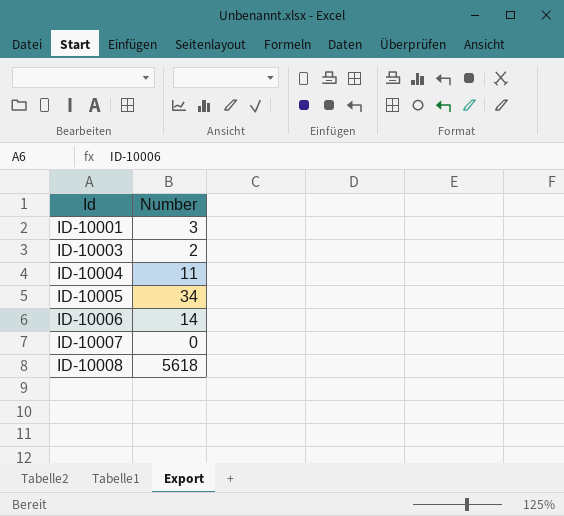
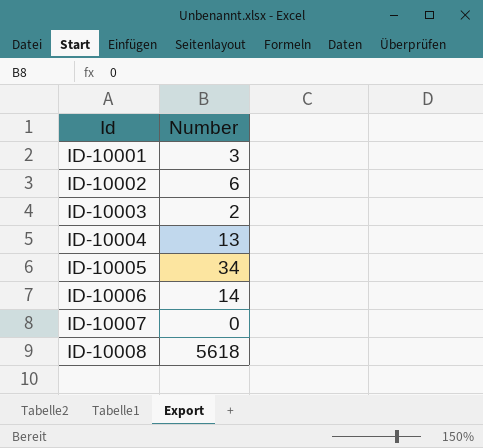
row ID-10002: none -> 6
ID-10004 | Number: 11 -> 13

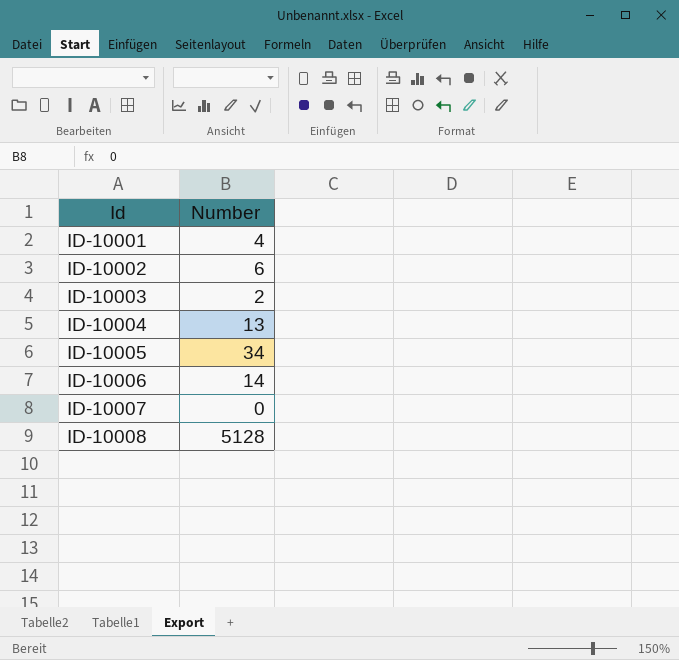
ID-10001 | Number: 3 -> 4
ID-10008 | Number: 5618 -> 5128

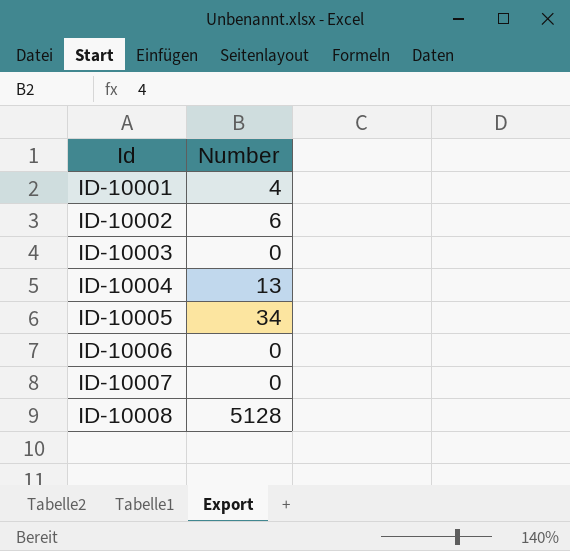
ID-10003 | Number: 2 -> 0
ID-10006 | Number: 14 -> 0

